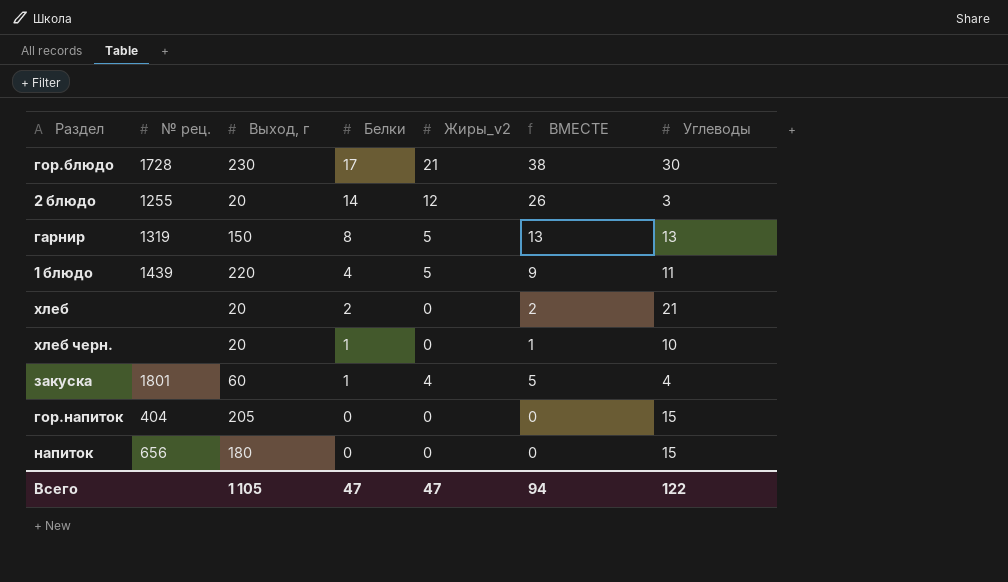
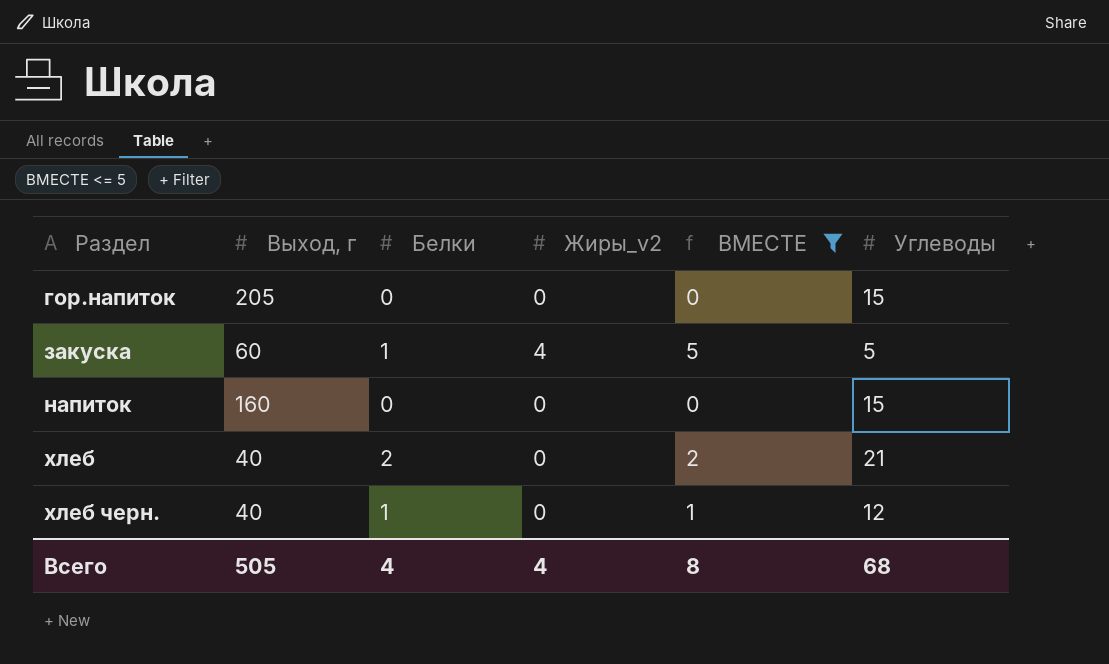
filter: none -> ВМЕСТЕ <= 5
row order: Белки descending -> Раздел ascending
column № рец. | position: 2 -> none
закуска | Углеводы: 4 -> 5
напиток | Выход, г: 180 -> 160
хлеб | Выход, г: 20 -> 40
хлеб черн. | Выход, г: 20 -> 40
хлеб черн. | Углеводы: 10 -> 12
Всего | Выход, г: 1 105 -> 505
Всего | Белки: 47 -> 4
Всего | Жиры_v2: 47 -> 4
Всего | ВМЕСТЕ: 94 -> 8
Всего | Углеводы: 122 -> 68

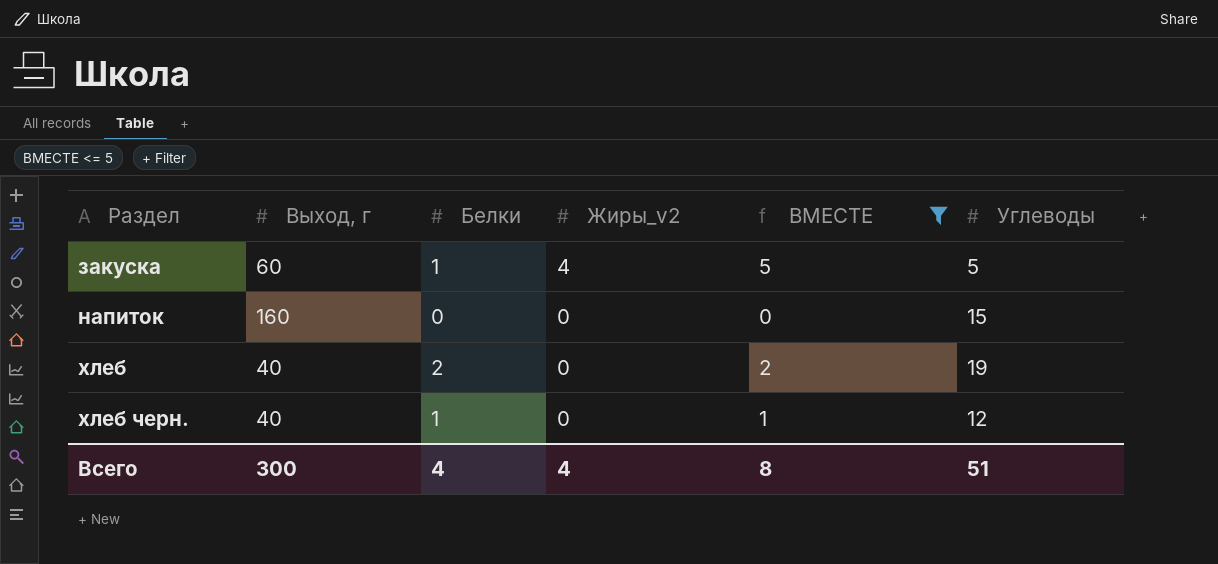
row гор.напиток: 205 | 0 | 0 | 0 | 15 -> none
хлеб | Углеводы: 21 -> 19
Всего | Выход, г: 505 -> 300
Всего | Углеводы: 68 -> 51

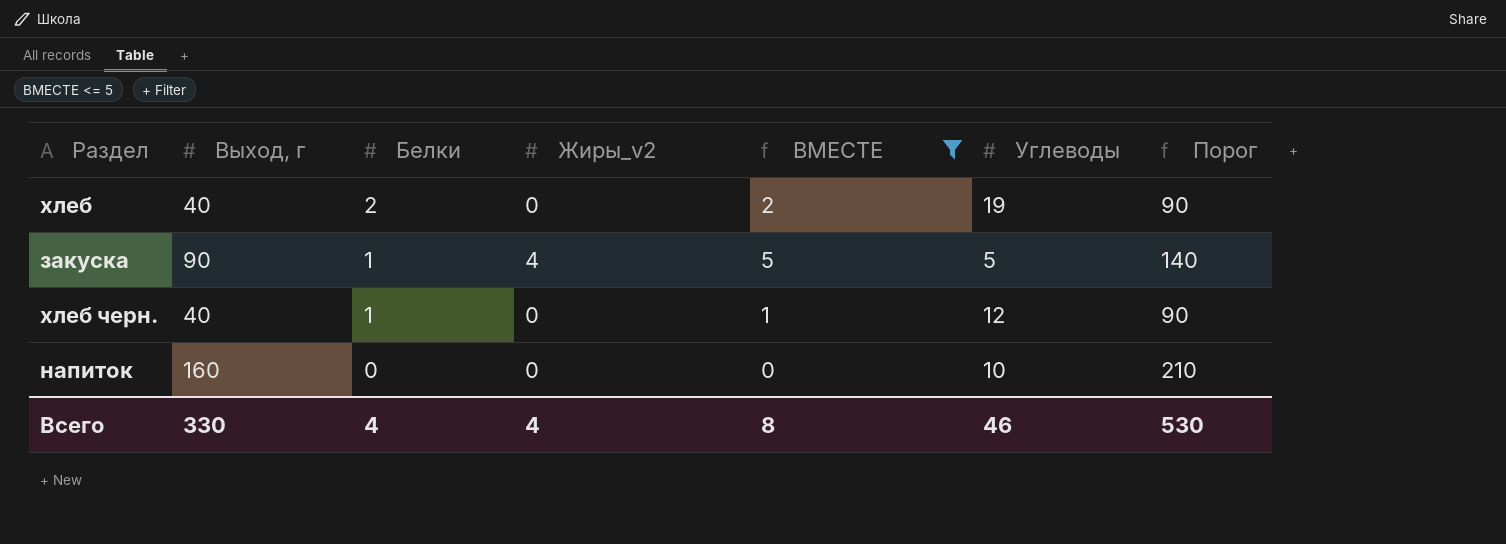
row order: Раздел ascending -> Белки descending
column Порог | formula: none -> [Выход, г] + 50
закуска | Выход, г: 60 -> 90
напиток | Углеводы: 15 -> 10
Всего | Выход, г: 300 -> 330
Всего | Углеводы: 51 -> 46

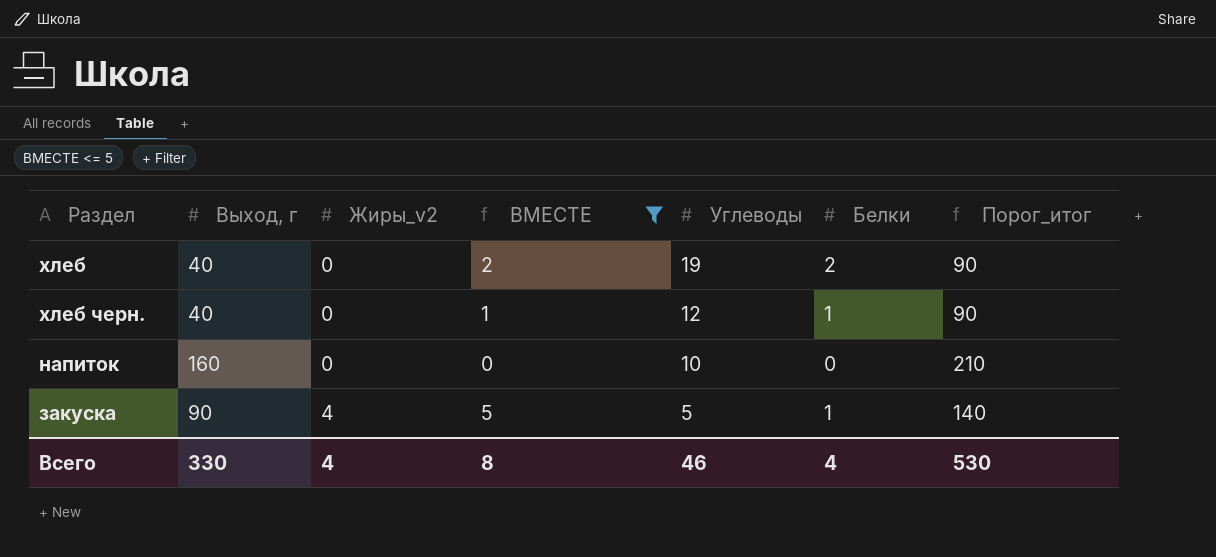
row order: Белки descending -> Жиры_v2 ascending
column Белки | position: 3 -> 6
column name: Порог -> Порог_итог

